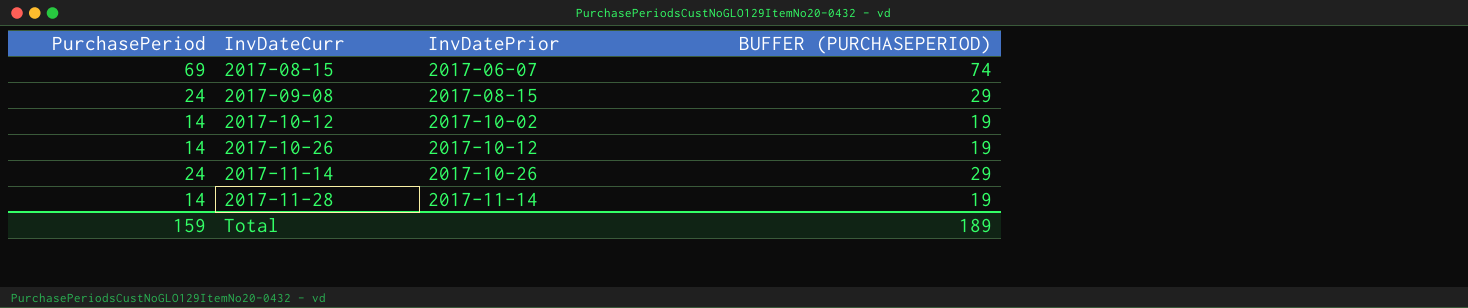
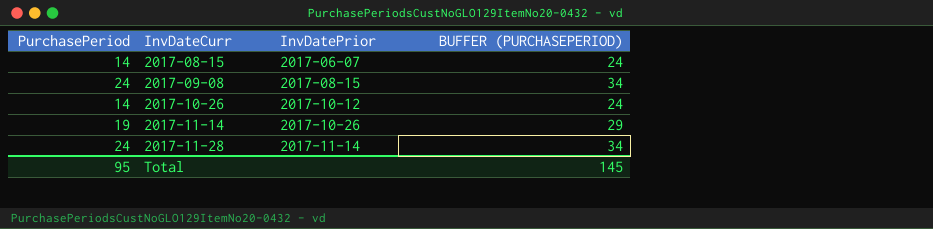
column BUFFER (PURCHASEPERIOD) | formula: [PurchasePeriod] + 5 -> [PurchasePeriod] + 10
row 2017-10-12: 14 | 2017-10-02 | 19 -> none
2017-08-15 | PurchasePeriod: 69 -> 14
2017-11-14 | PurchasePeriod: 24 -> 19
2017-11-28 | PurchasePeriod: 14 -> 24
Total | PurchasePeriod: 159 -> 95
Total | BUFFER (PURCHASEPERIOD): 189 -> 145

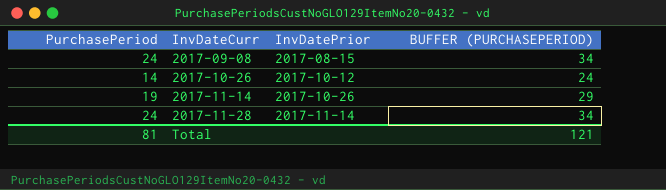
row 2017-08-15: 14 | 2017-06-07 | 24 -> none
Total | PurchasePeriod: 95 -> 81
Total | BUFFER (PURCHASEPERIOD): 145 -> 121

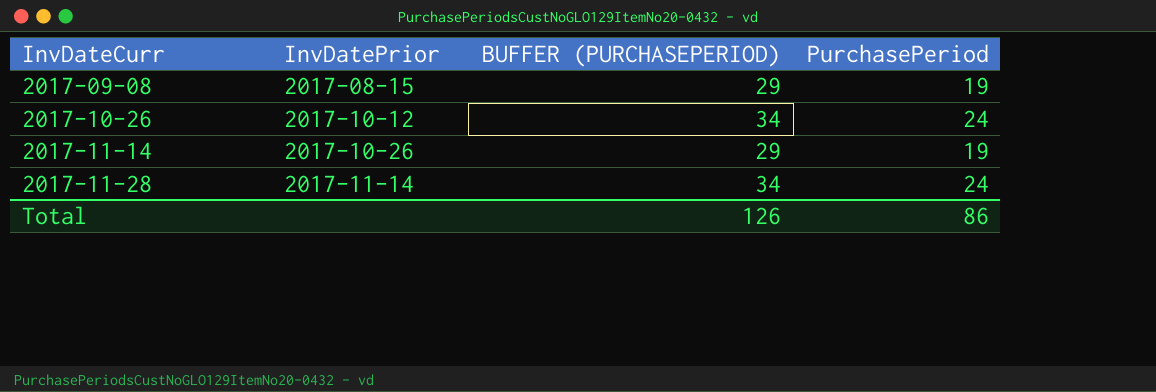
column PurchasePeriod | position: 1 -> 4
2017-09-08 | BUFFER (PURCHASEPERIOD): 34 -> 29
2017-09-08 | PurchasePeriod: 24 -> 19
2017-10-26 | BUFFER (PURCHASEPERIOD): 24 -> 34
2017-10-26 | PurchasePeriod: 14 -> 24
Total | BUFFER (PURCHASEPERIOD): 121 -> 126
Total | PurchasePeriod: 81 -> 86

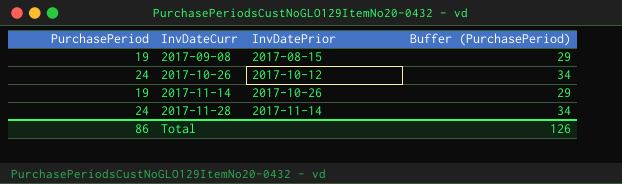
column PurchasePeriod | position: 4 -> 1
column name: BUFFER (PURCHASEPERIOD) -> Buffer (PurchasePeriod)

